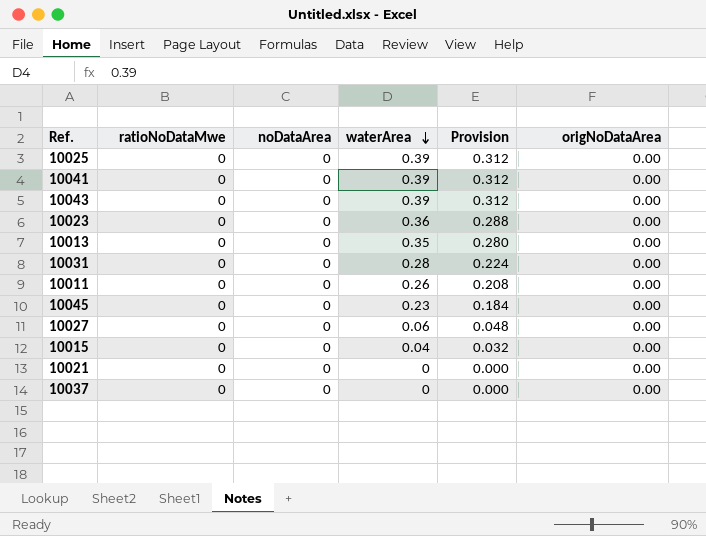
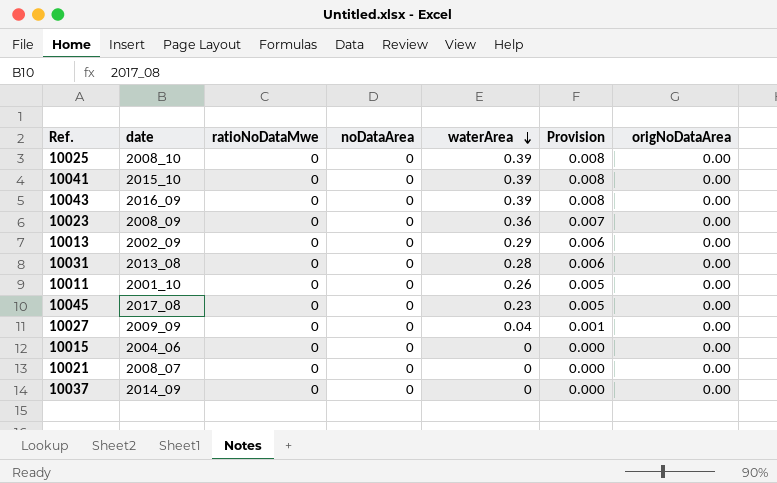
column date | position: none -> 2
column Provision | formula: [waterArea] * 0.8 -> [waterArea] * 0.02
10013 | waterArea: 0.35 -> 0.29
10027 | waterArea: 0.06 -> 0.04
10015 | waterArea: 0.04 -> 0

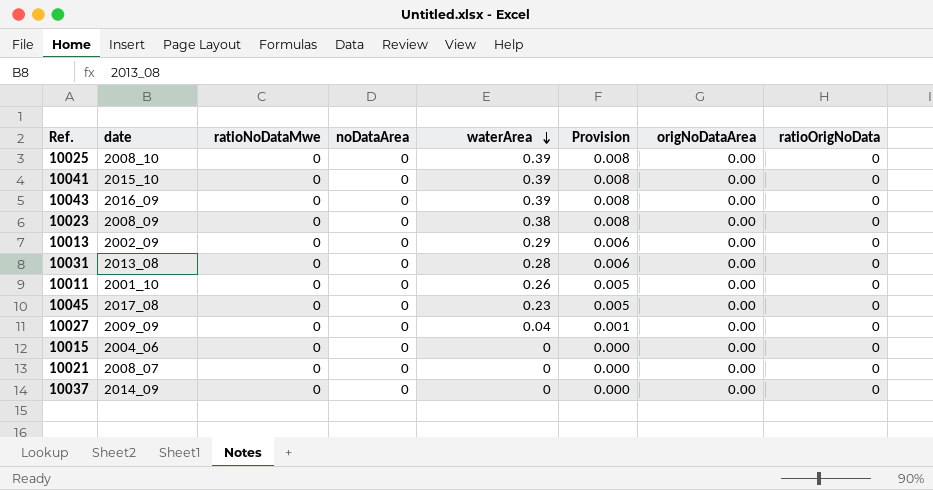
column ratioOrigNoData | position: none -> 8
10023 | waterArea: 0.36 -> 0.38
10023 | Provision: 0.007 -> 0.008

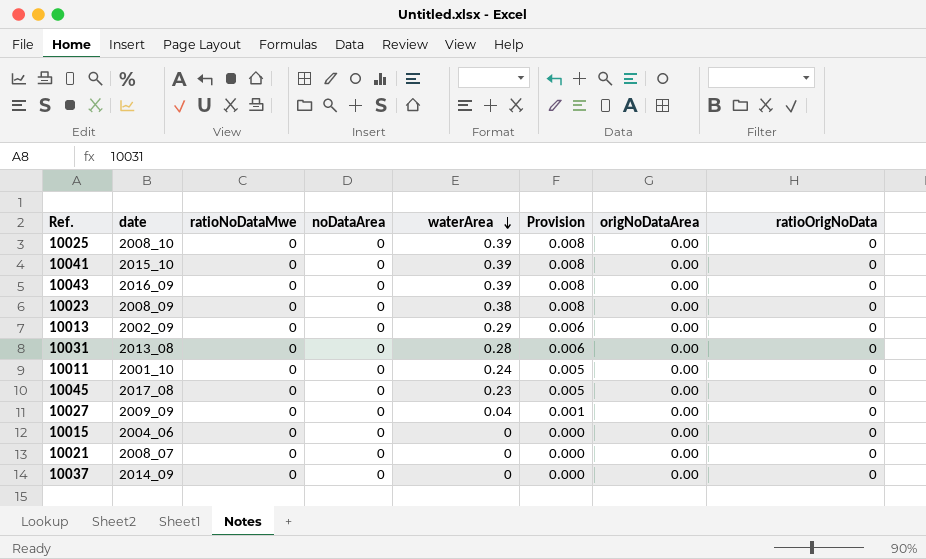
10011 | waterArea: 0.26 -> 0.24

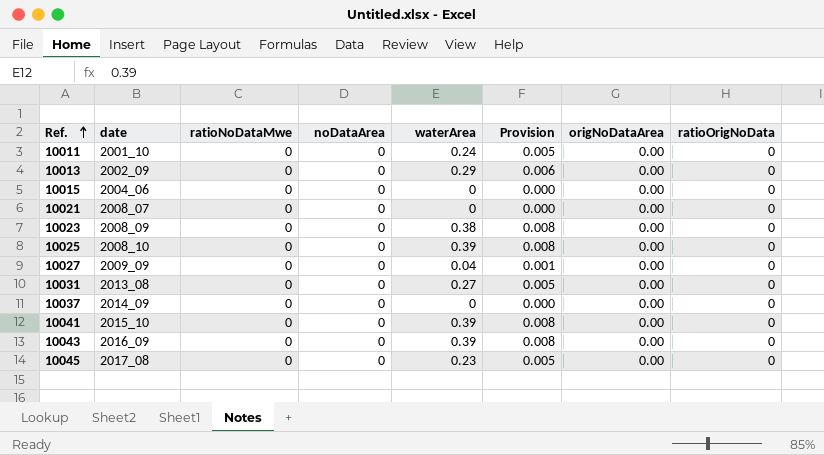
row order: waterArea descending -> Ref. ascending
10031 | waterArea: 0.28 -> 0.27
10031 | Provision: 0.006 -> 0.005

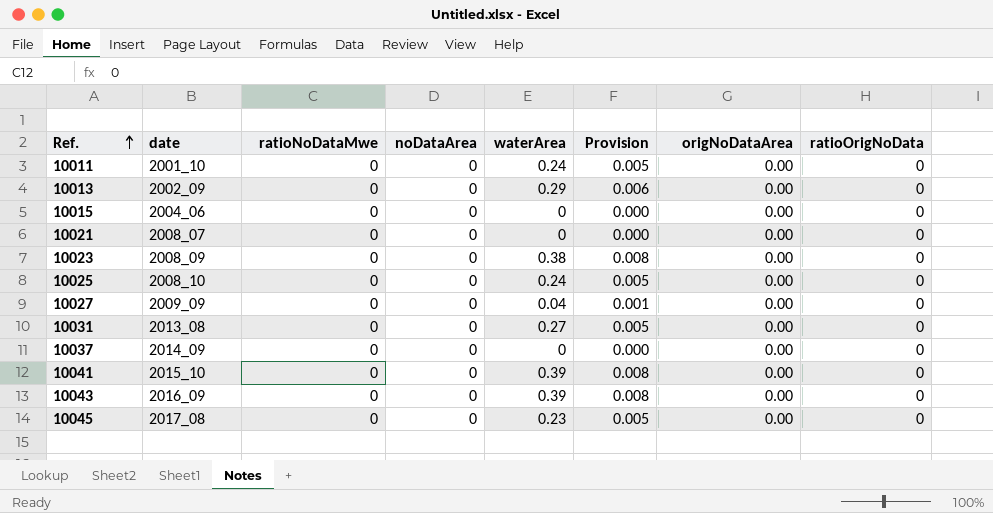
10025 | waterArea: 0.39 -> 0.24
10025 | Provision: 0.008 -> 0.005

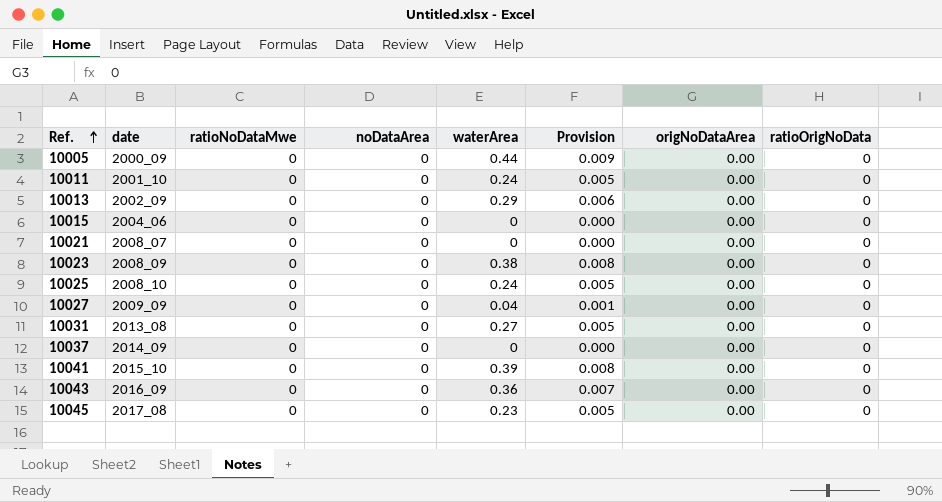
row 10005: none -> 2000_09 | 0 | 0 | 0.44 | 0.009 | 0.00 | 0
10043 | waterArea: 0.39 -> 0.36
10043 | Provision: 0.008 -> 0.007

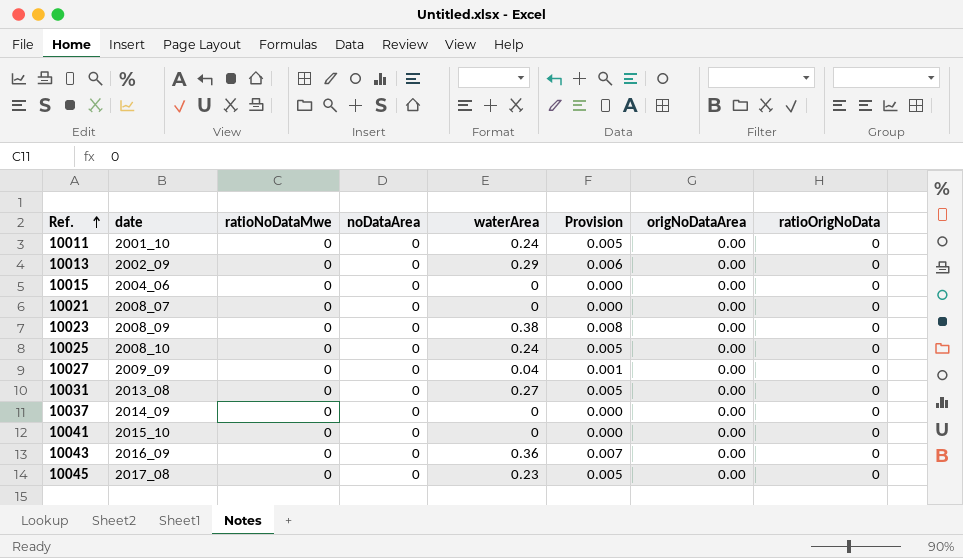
row 10005: 2000_09 | 0 | 0 | 0.44 | 0.009 | 0.00 | 0 -> none
10041 | waterArea: 0.39 -> 0
10041 | Provision: 0.008 -> 0.000

